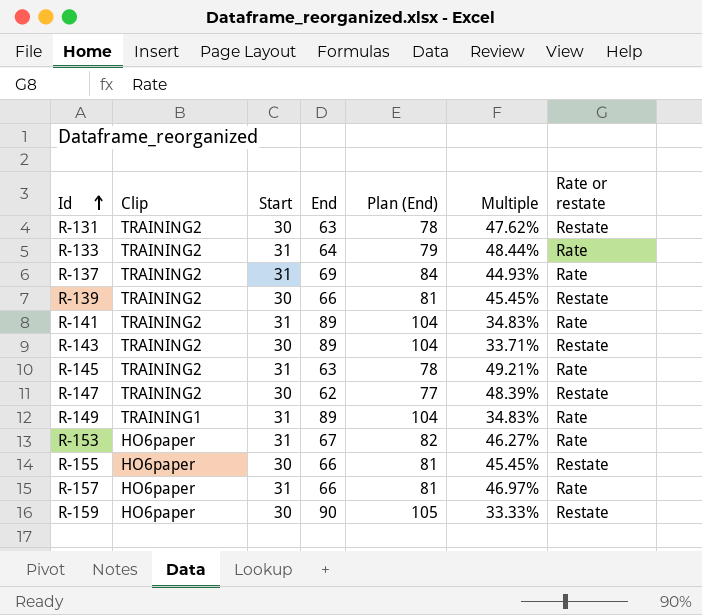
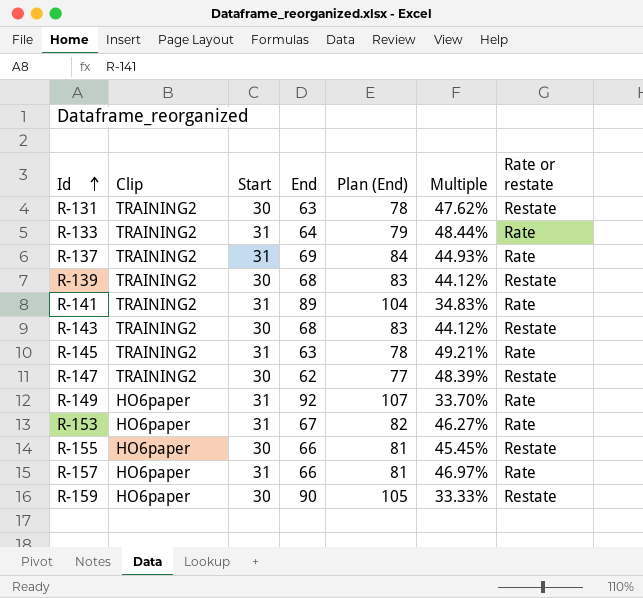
R-139 | End: 66 -> 68
R-139 | Plan (End): 81 -> 83
R-139 | Multiple: 45.45% -> 44.12%
R-143 | End: 89 -> 68
R-143 | Plan (End): 104 -> 83
R-143 | Multiple: 33.71% -> 44.12%
R-149 | Clip: TRAINING1 -> HO6paper
R-149 | End: 89 -> 92
R-149 | Plan (End): 104 -> 107
R-149 | Multiple: 34.83% -> 33.70%

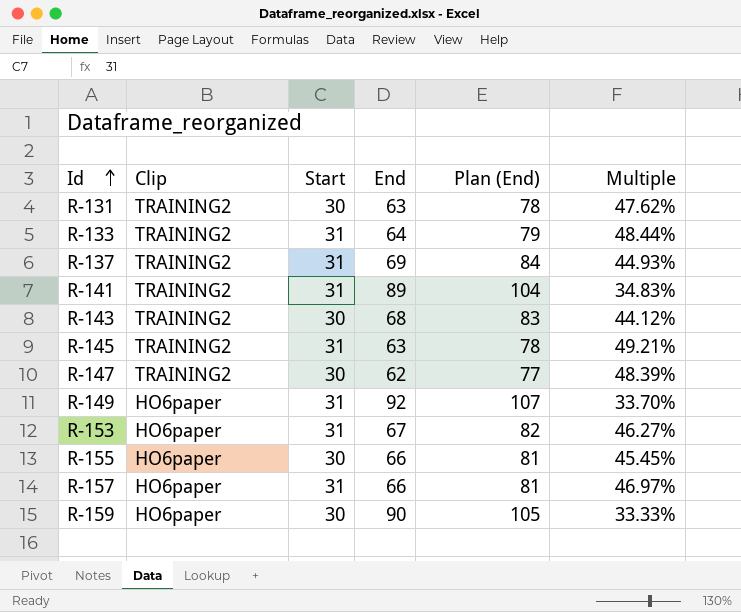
column Rate or restate | position: 7 -> none
row R-139: TRAINING2 | 30 | 68 | 83 | 44.12% | Restate -> none

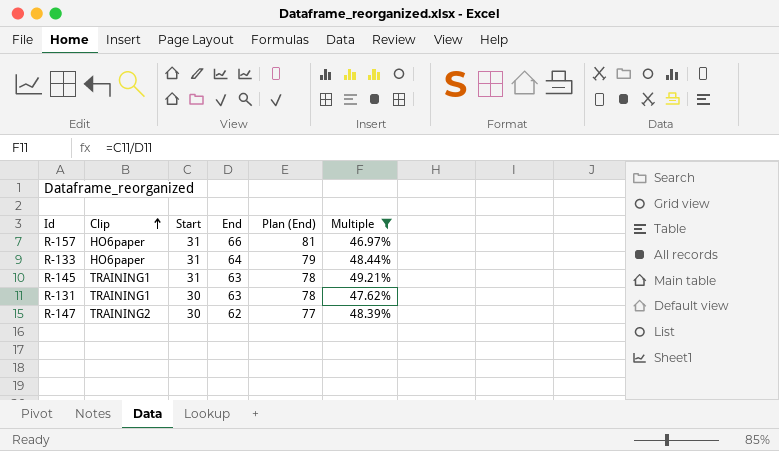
filter: none -> Multiple >= 46.97%
row order: Id ascending -> Clip ascending
R-133 | Clip: TRAINING2 -> HO6paper
R-145 | Clip: TRAINING2 -> TRAINING1
R-131 | Clip: TRAINING2 -> TRAINING1

